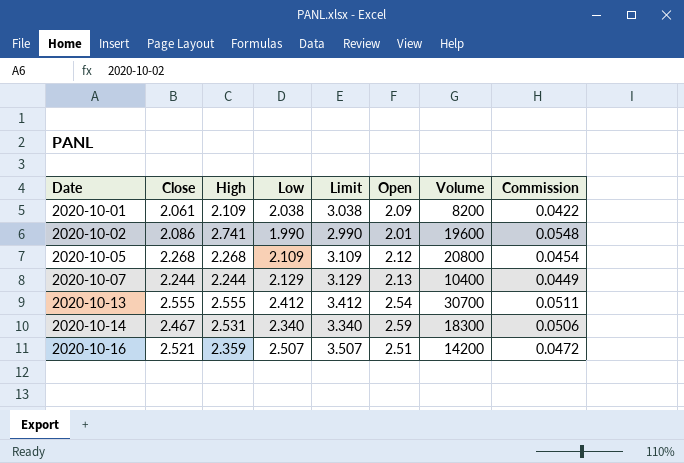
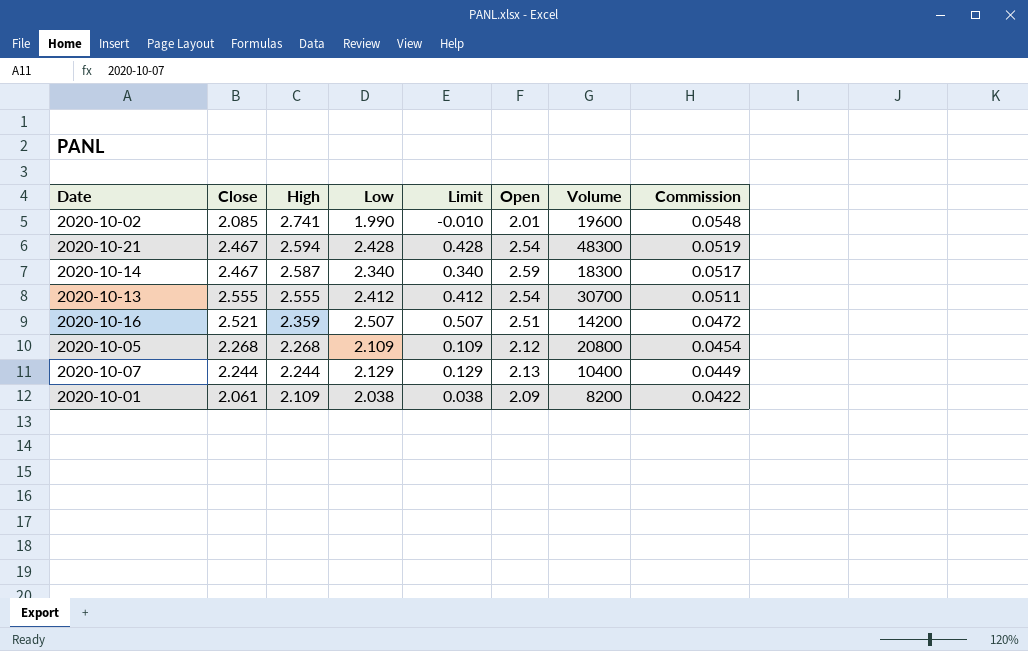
row order: Date ascending -> High descending
column Limit | formula: [Low] + 1 -> [Low] - 2
2020-10-02 | Close: 2.086 -> 2.085
row 2020-10-21: none -> 2.467 | 2.594 | 2.428 | 0.428 | 2.54 | 48300 | 0.0519
2020-10-14 | High: 2.531 -> 2.587
2020-10-14 | Commission: 0.0506 -> 0.0517

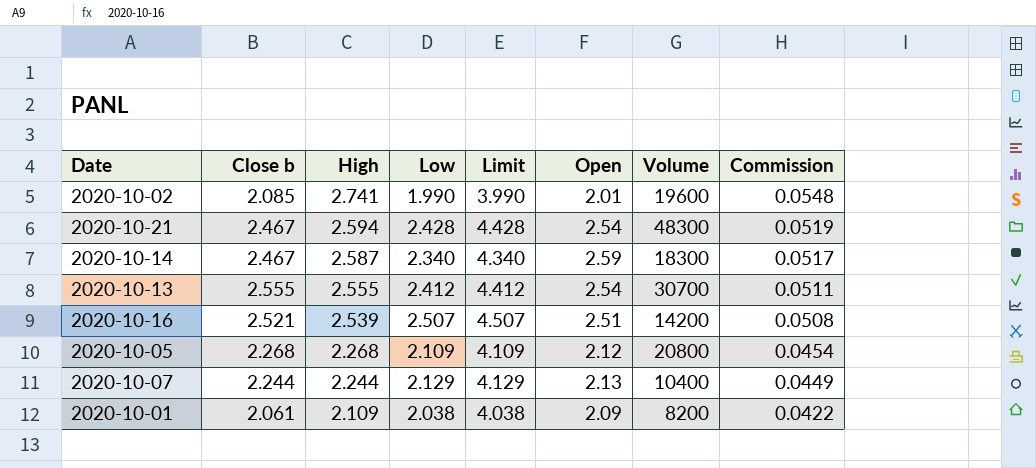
column name: Close -> Close b
column Limit | formula: [Low] - 2 -> [Low] + 2
2020-10-16 | High: 2.359 -> 2.539
2020-10-16 | Commission: 0.0472 -> 0.0508

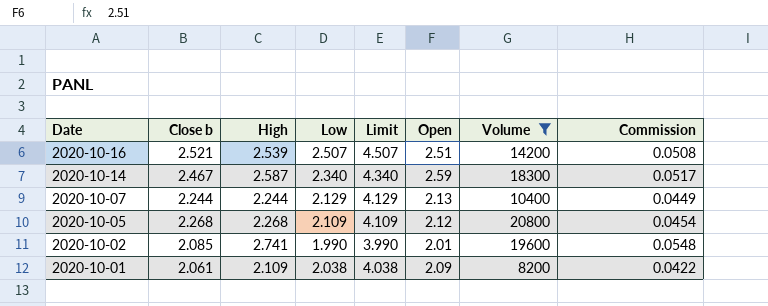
filter: none -> Volume <= 20800
row order: High descending -> Date descending

